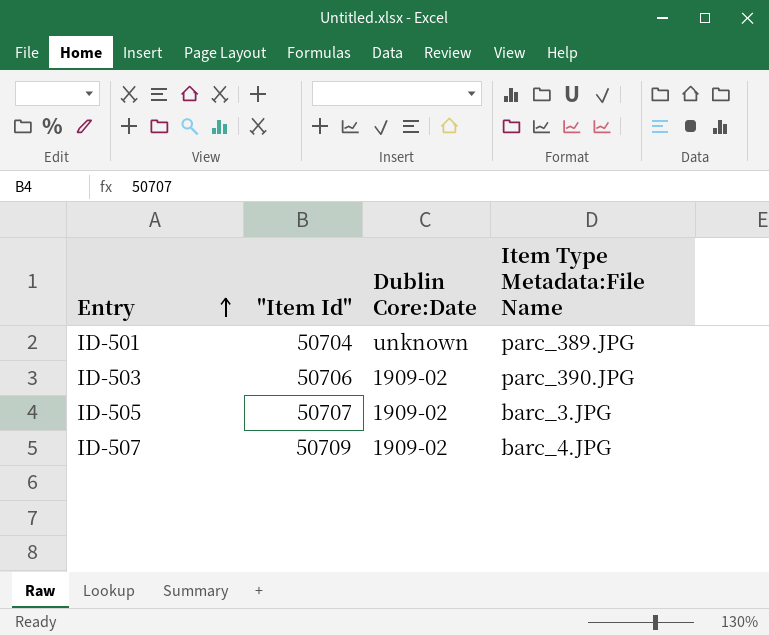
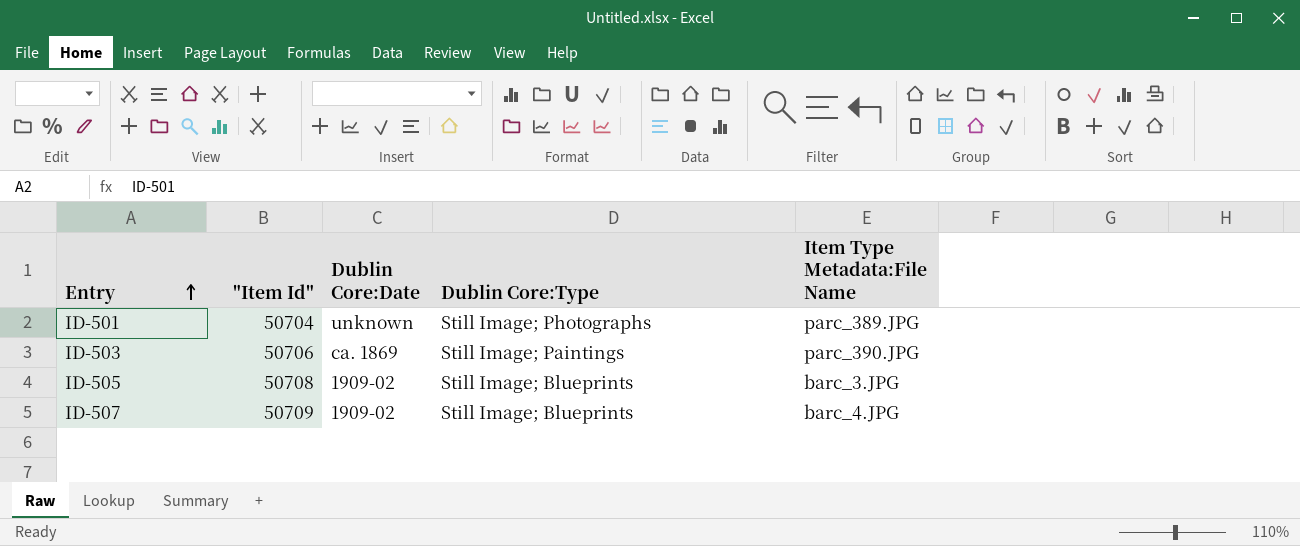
column Dublin Core:Type | position: none -> 4
ID-503 | Dublin Core:Date: 1909-02 -> ca. 1869
ID-505 | "Item Id": 50707 -> 50708

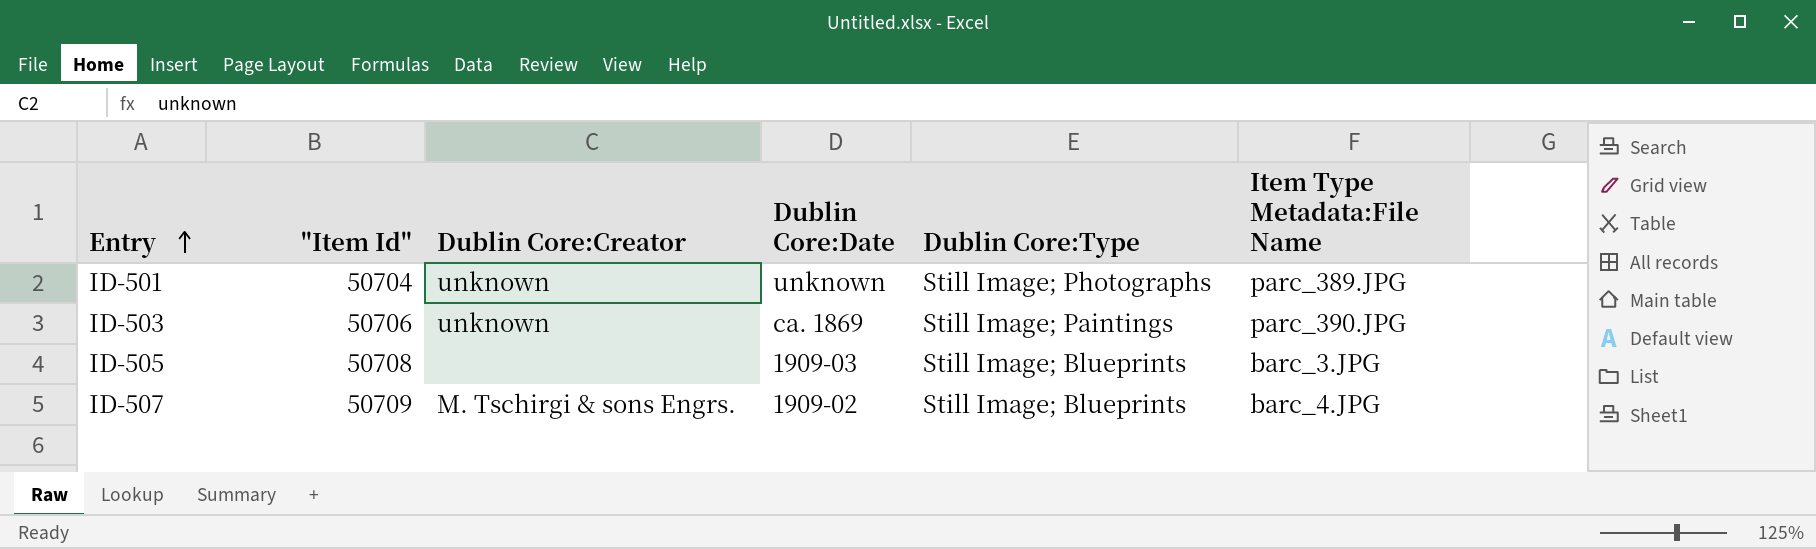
column Dublin Core:Creator | position: none -> 3
ID-505 | Dublin Core:Date: 1909-02 -> 1909-03

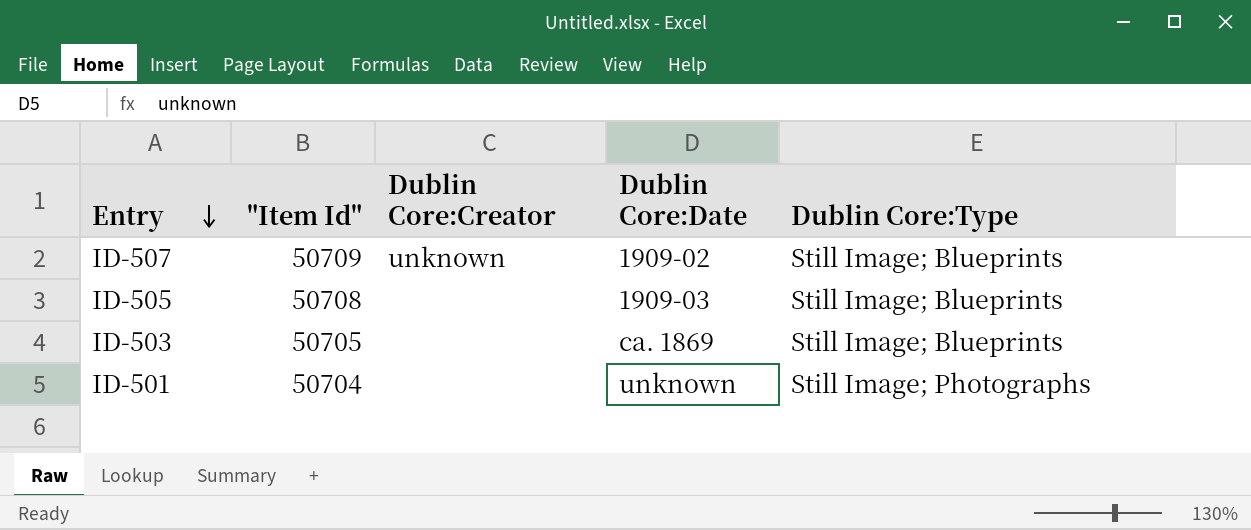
row order: Entry ascending -> Entry descending
column Item Type Metadata:File Name | position: 6 -> none
ID-507 | Dublin Core:Creator: M. Tschirgi & sons Engrs. -> unknown
ID-503 | "Item Id": 50706 -> 50705
ID-503 | Dublin Core:Creator: unknown -> none
ID-503 | Dublin Core:Type: Still Image; Paintings -> Still Image; Blueprints
ID-501 | Dublin Core:Creator: unknown -> none

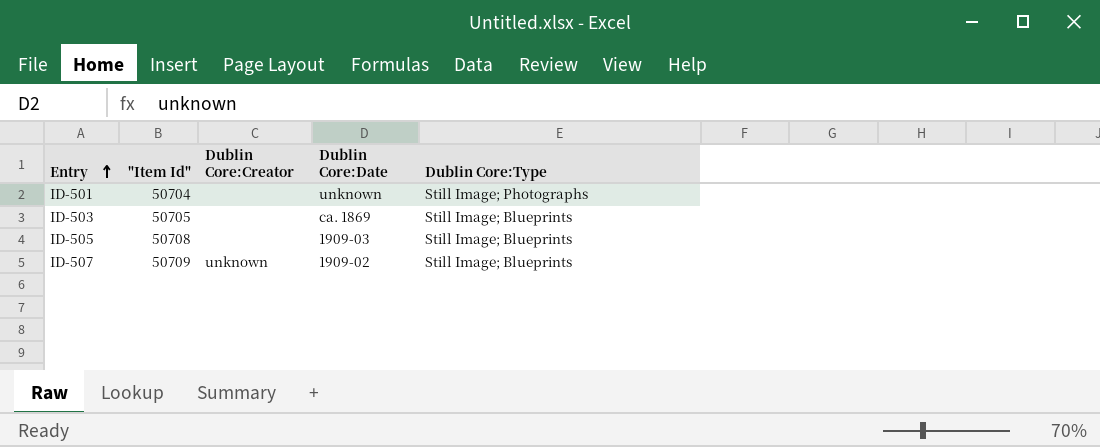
row order: Entry descending -> Entry ascending

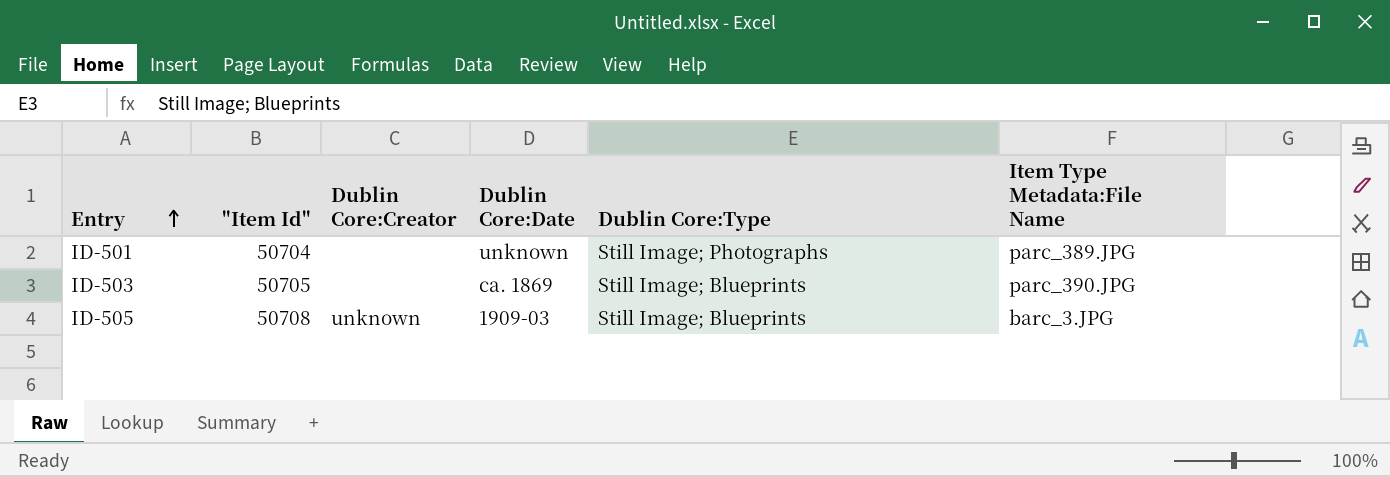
column Item Type Metadata:File Name | position: none -> 6
row ID-507: 50709 | unknown | 1909-02 | Still Image; Blueprints -> none
ID-505 | Dublin Core:Creator: none -> unknown

